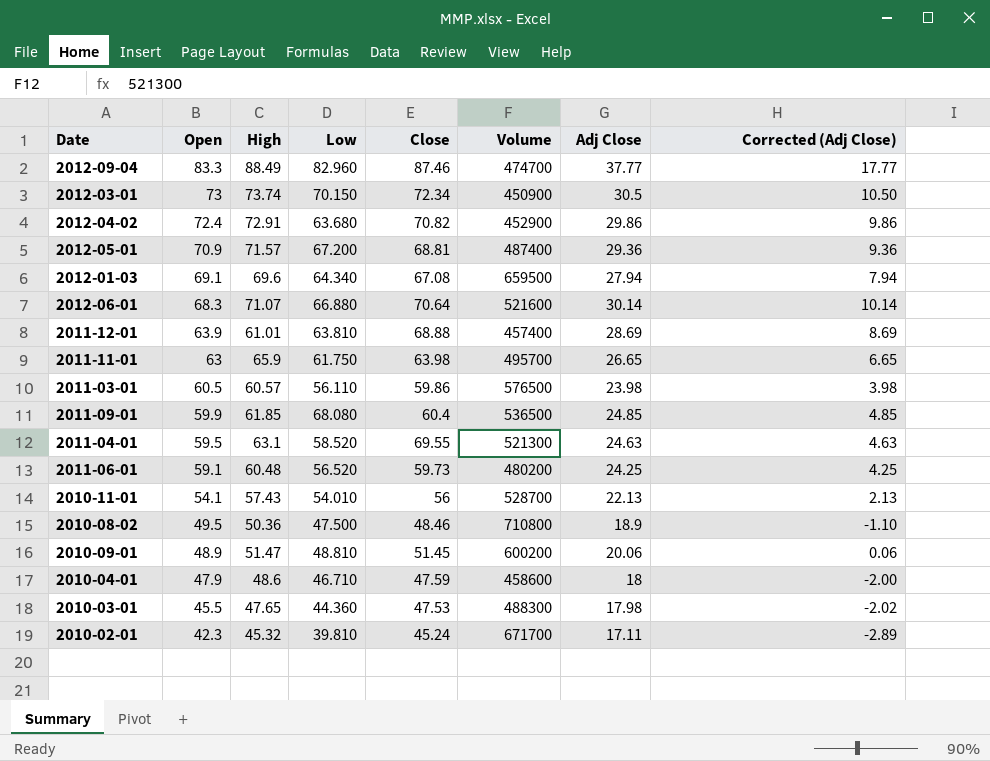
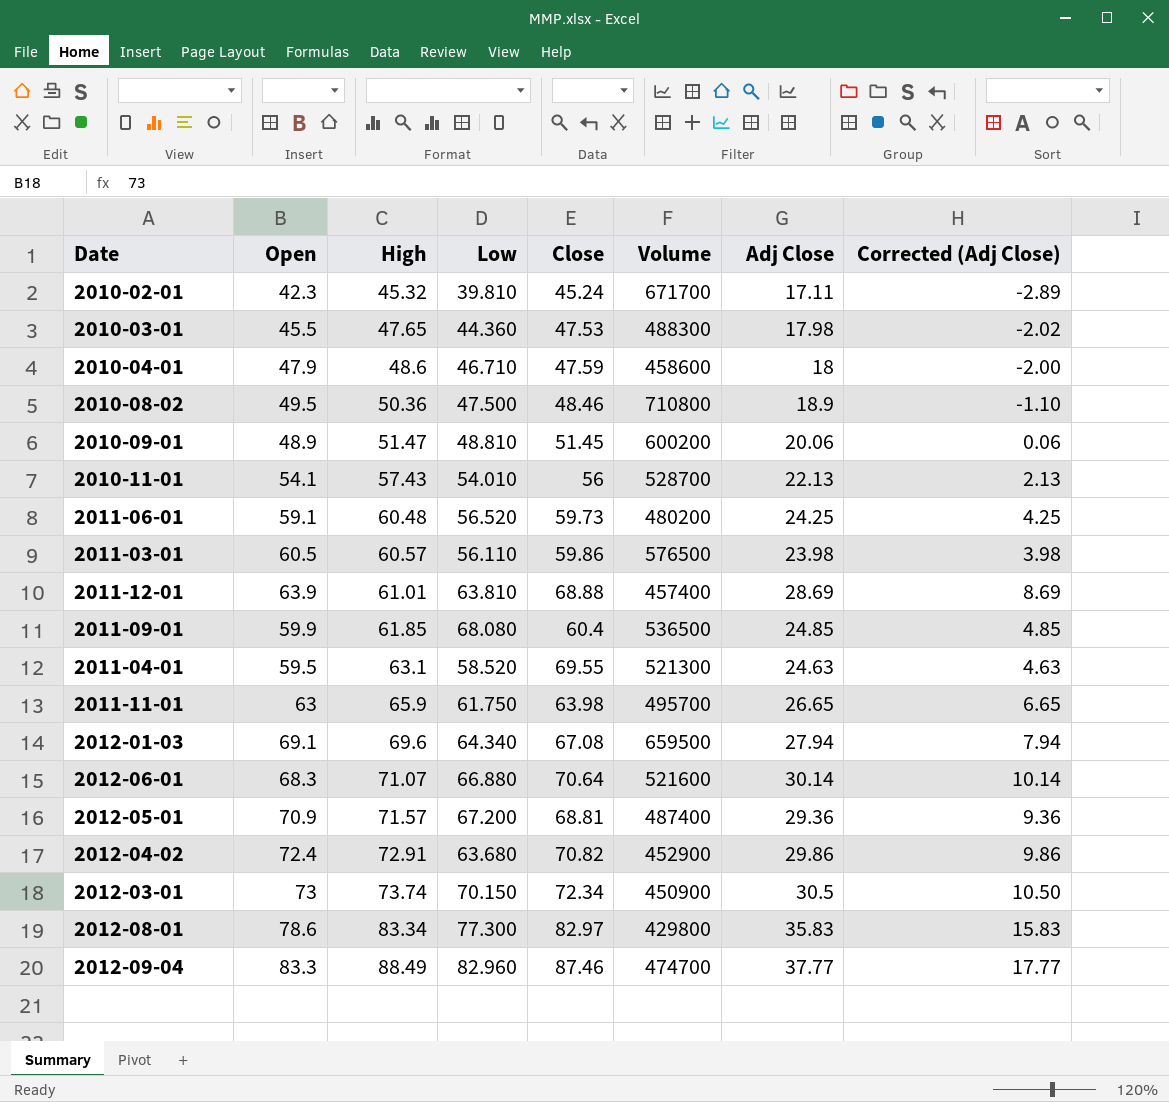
row order: Open descending -> High ascending
row 2012-08-01: none -> 78.6 | 83.34 | 77.300 | 82.97 | 429800 | 35.83 | 15.83

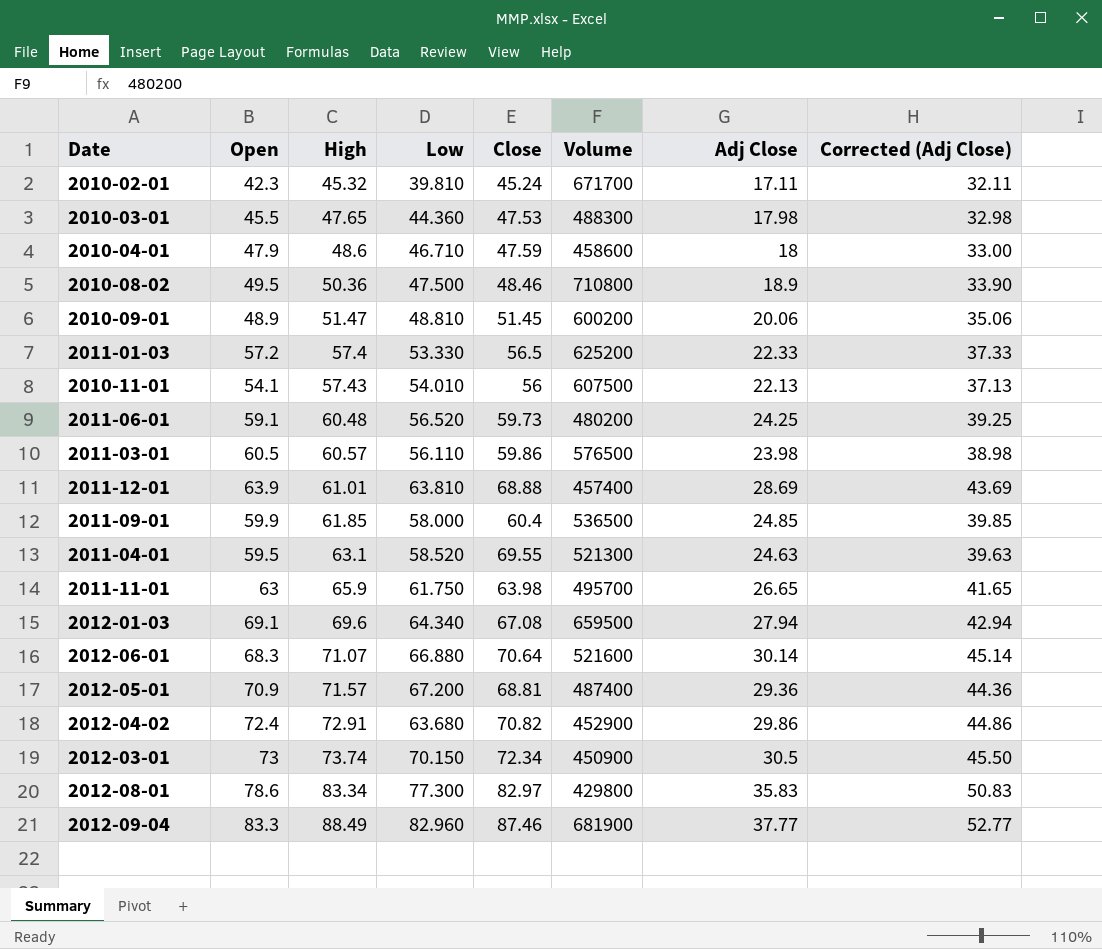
column Corrected (Adj Close) | formula: [Adj Close] - 20 -> [Adj Close] + 15
row 2011-01-03: none -> 57.2 | 57.4 | 53.330 | 56.5 | 625200 | 22.33 | 37.33
2010-11-01 | Volume: 528700 -> 607500
2011-09-01 | Low: 68.080 -> 58.000
2012-09-04 | Volume: 474700 -> 681900

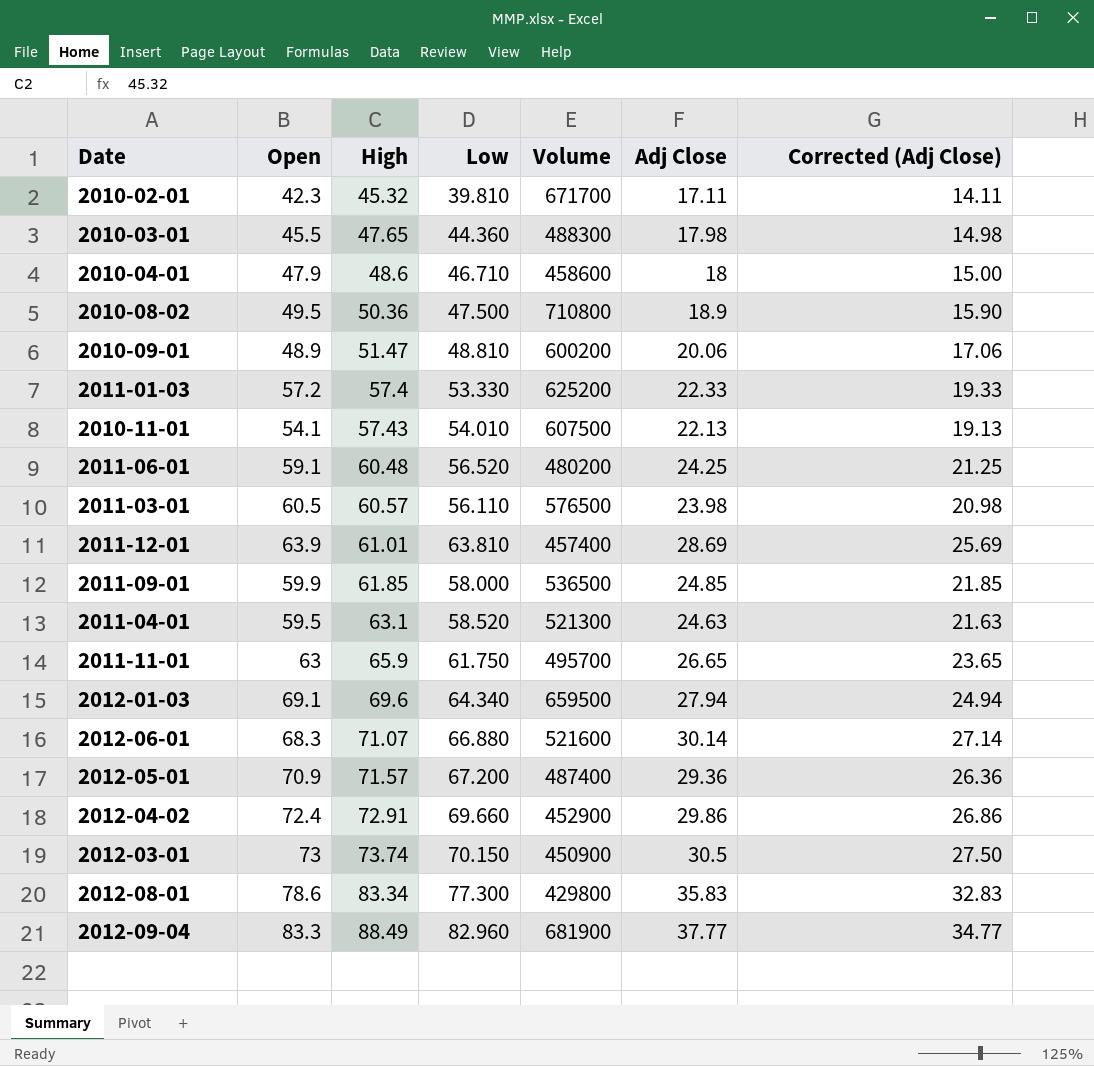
column Close | position: 5 -> none
column Corrected (Adj Close) | formula: [Adj Close] + 15 -> [Adj Close] - 3
2012-04-02 | Low: 63.680 -> 69.660

